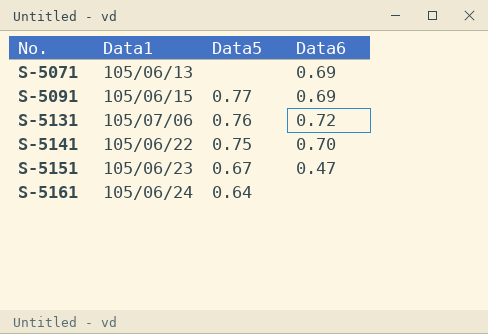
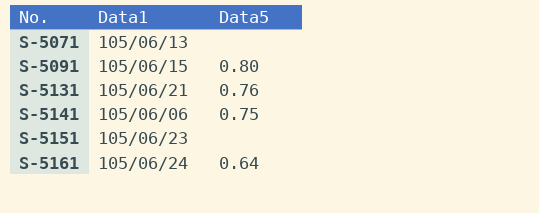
column Data6 | position: 4 -> none
S-5091 | Data5: 0.77 -> 0.80
S-5131 | Data1: 105/07/06 -> 105/06/21
S-5141 | Data1: 105/06/22 -> 105/06/06
S-5151 | Data5: 0.67 -> none

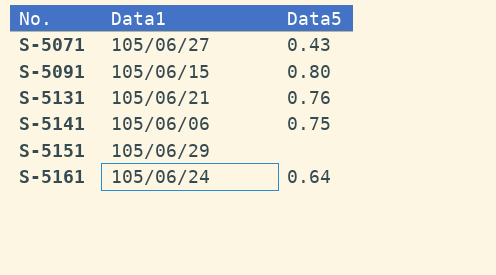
S-5071 | Data1: 105/06/13 -> 105/06/27
S-5071 | Data5: none -> 0.43
S-5151 | Data1: 105/06/23 -> 105/06/29

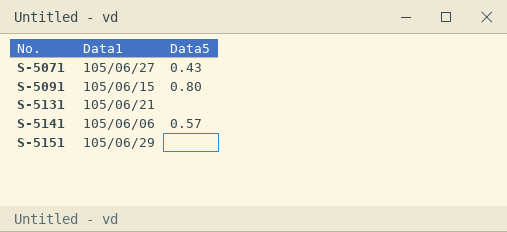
row S-5161: 105/06/24 | 0.64 -> none
S-5131 | Data5: 0.76 -> none
S-5141 | Data5: 0.75 -> 0.57

